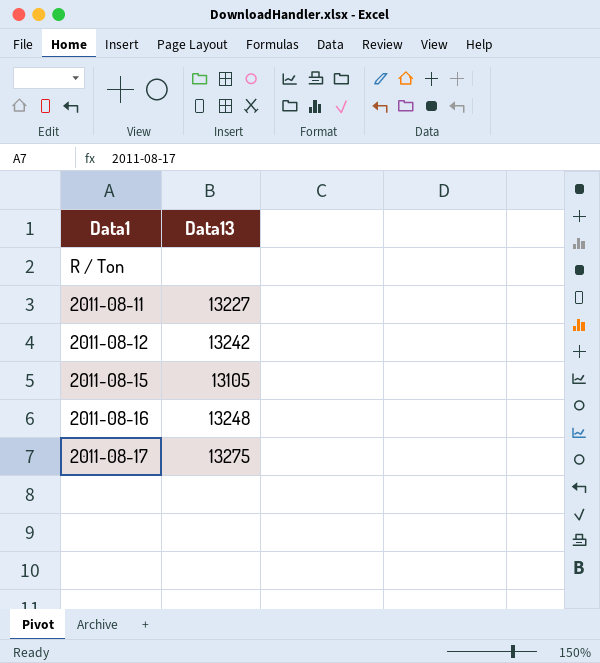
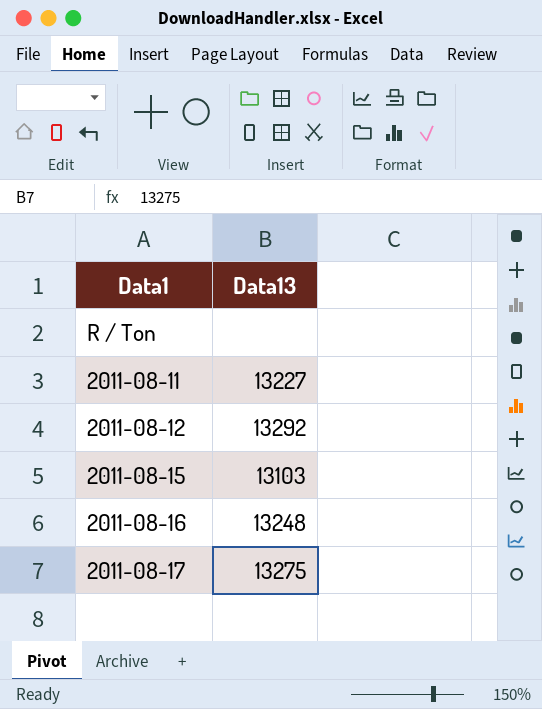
2011-08-12 | Data13: 13242 -> 13292
2011-08-15 | Data13: 13105 -> 13103

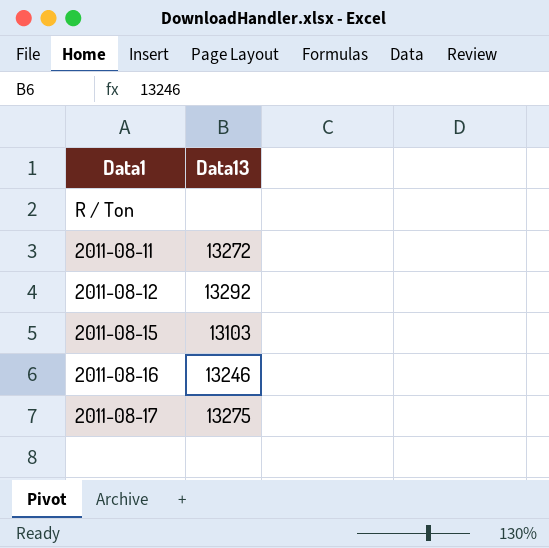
2011-08-11 | Data13: 13227 -> 13272
2011-08-16 | Data13: 13248 -> 13246

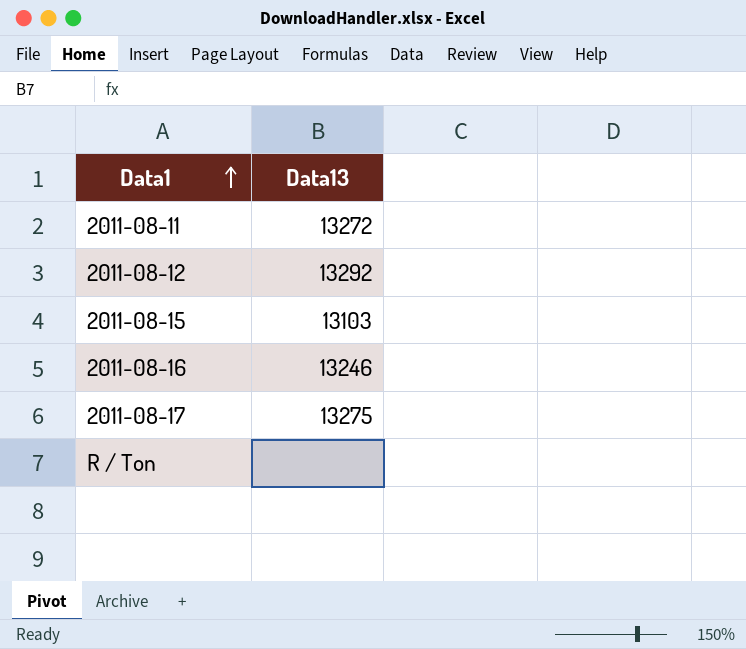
row order: none -> Data1 ascending

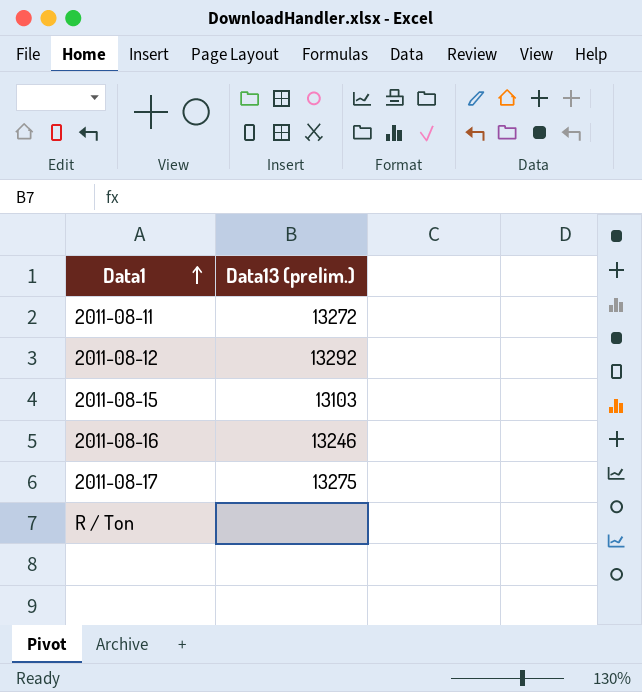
column name: Data13 -> Data13 (prelim.)

